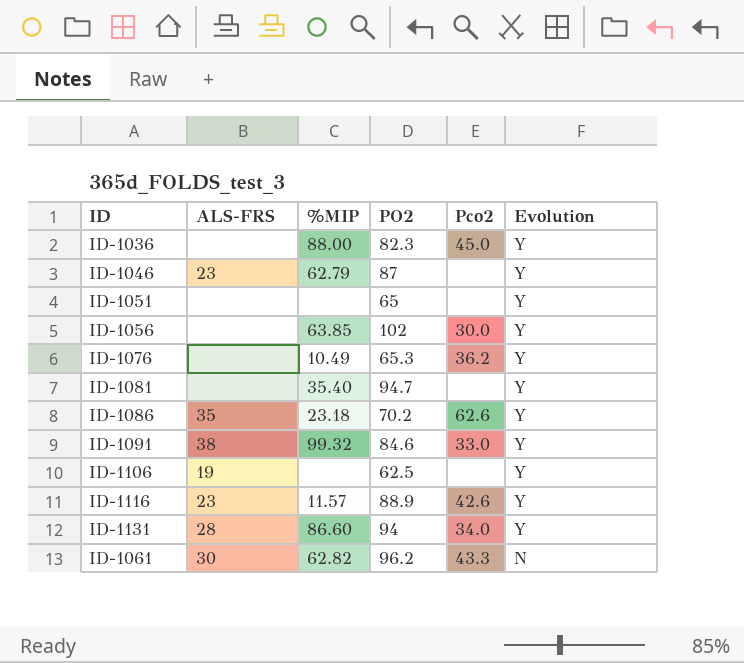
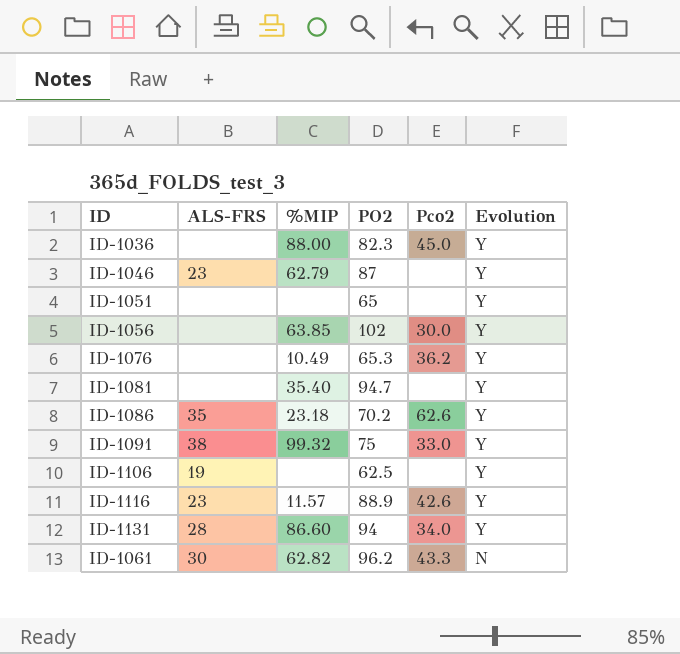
ID-1091 | PO2: 84.6 -> 75

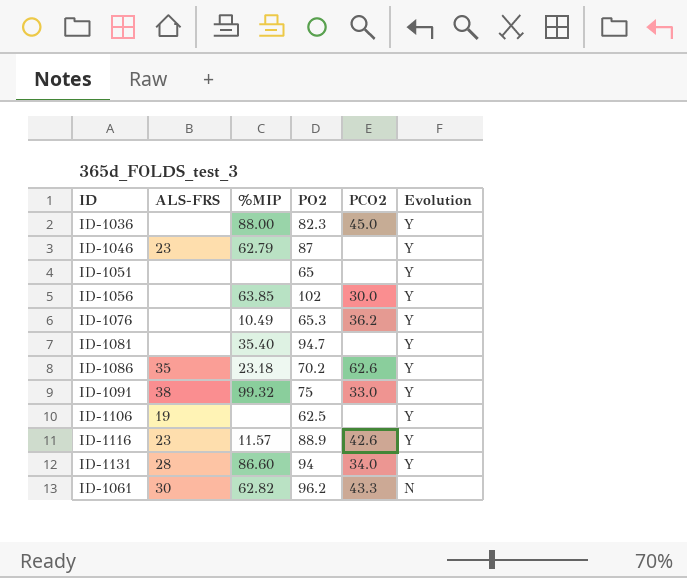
column name: Pco2 -> PCO2

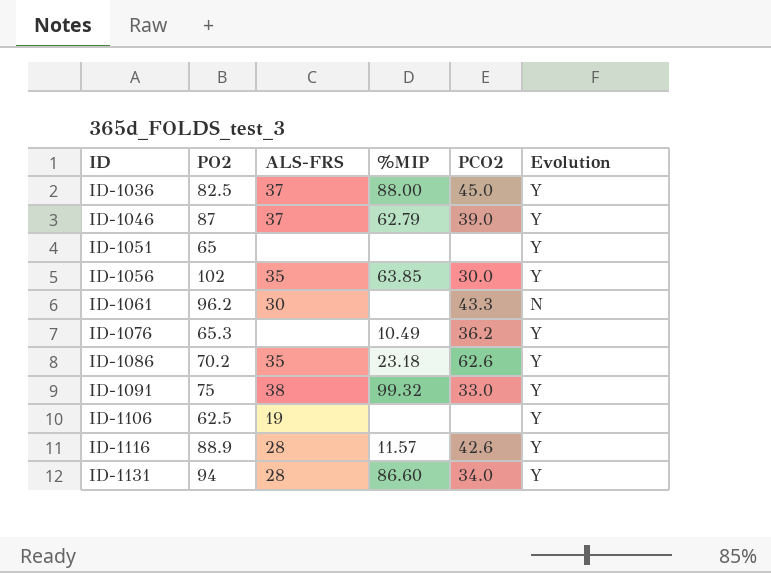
row order: Evolution descending -> ID ascending
column PO2 | position: 4 -> 2
row ID-1081: none | 35.40 | 94.7 | none | Y -> none
ID-1036 | PO2: 82.3 -> 82.5
ID-1036 | ALS-FRS: none -> 37
ID-1046 | ALS-FRS: 23 -> 37
ID-1046 | PCO2: none -> 39.0
ID-1056 | ALS-FRS: none -> 35
ID-1061 | %MIP: 62.82 -> none
ID-1116 | ALS-FRS: 23 -> 28

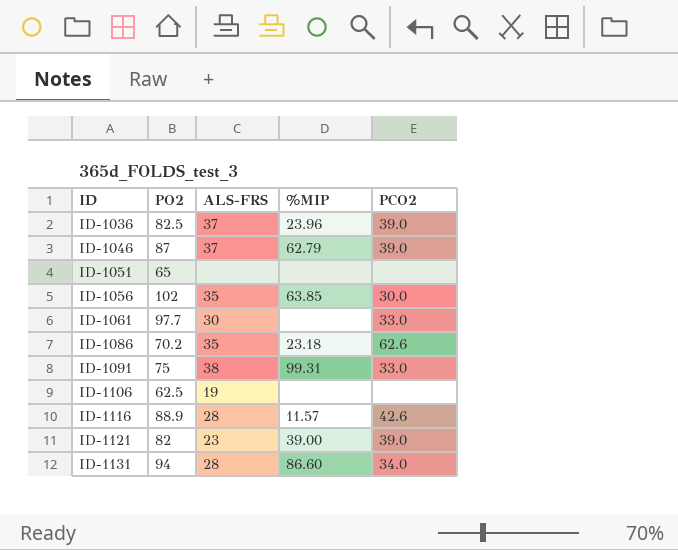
column Evolution | position: 6 -> none
row ID-1076: 65.3 | none | 10.49 | 36.2 | Y -> none
ID-1036 | %MIP: 88.00 -> 23.96
ID-1036 | PCO2: 45.0 -> 39.0
ID-1061 | PO2: 96.2 -> 97.7
ID-1061 | PCO2: 43.3 -> 33.0
ID-1091 | %MIP: 99.32 -> 99.31
row ID-1121: none -> 82 | 23 | 39.00 | 39.0

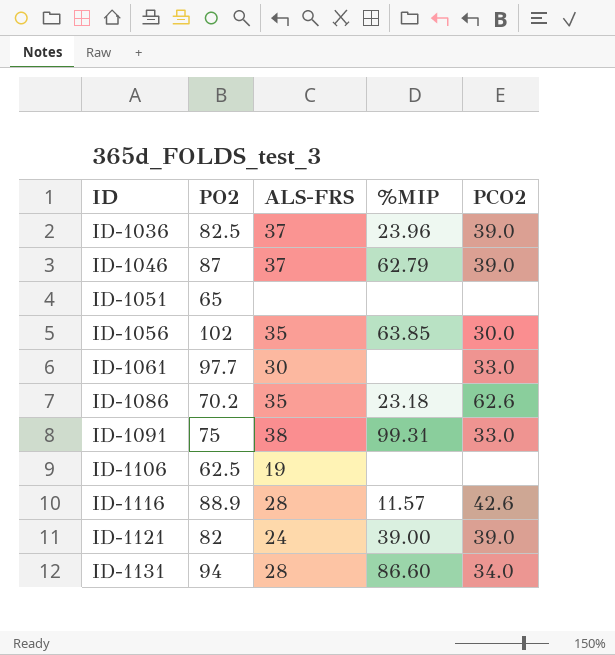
ID-1121 | ALS-FRS: 23 -> 24

